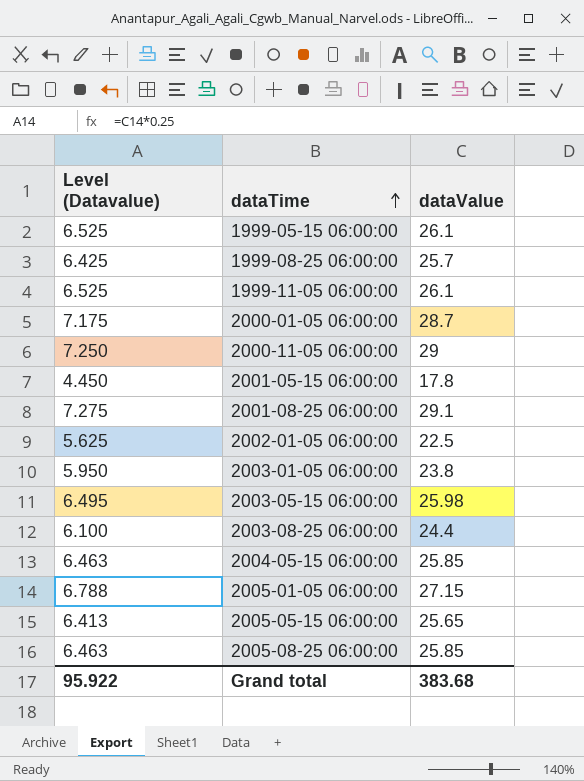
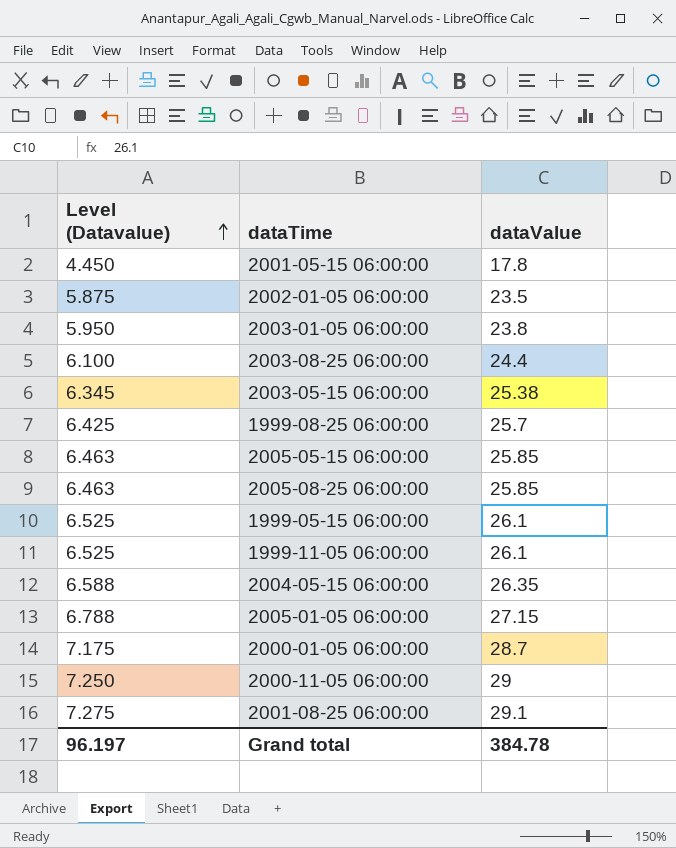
row order: dataTime ascending -> Level (Datavalue) ascending
2002-01-05 06:00:00 | Level (Datavalue): 5.625 -> 5.875
2002-01-05 06:00:00 | dataValue: 22.5 -> 23.5
2003-05-15 06:00:00 | Level (Datavalue): 6.495 -> 6.345
2003-05-15 06:00:00 | dataValue: 25.98 -> 25.38
2005-05-15 06:00:00 | Level (Datavalue): 6.413 -> 6.463
2005-05-15 06:00:00 | dataValue: 25.65 -> 25.85
2004-05-15 06:00:00 | Level (Datavalue): 6.463 -> 6.588
2004-05-15 06:00:00 | dataValue: 25.85 -> 26.35
Grand total | Level (Datavalue): 95.922 -> 96.197
Grand total | dataValue: 383.68 -> 384.78

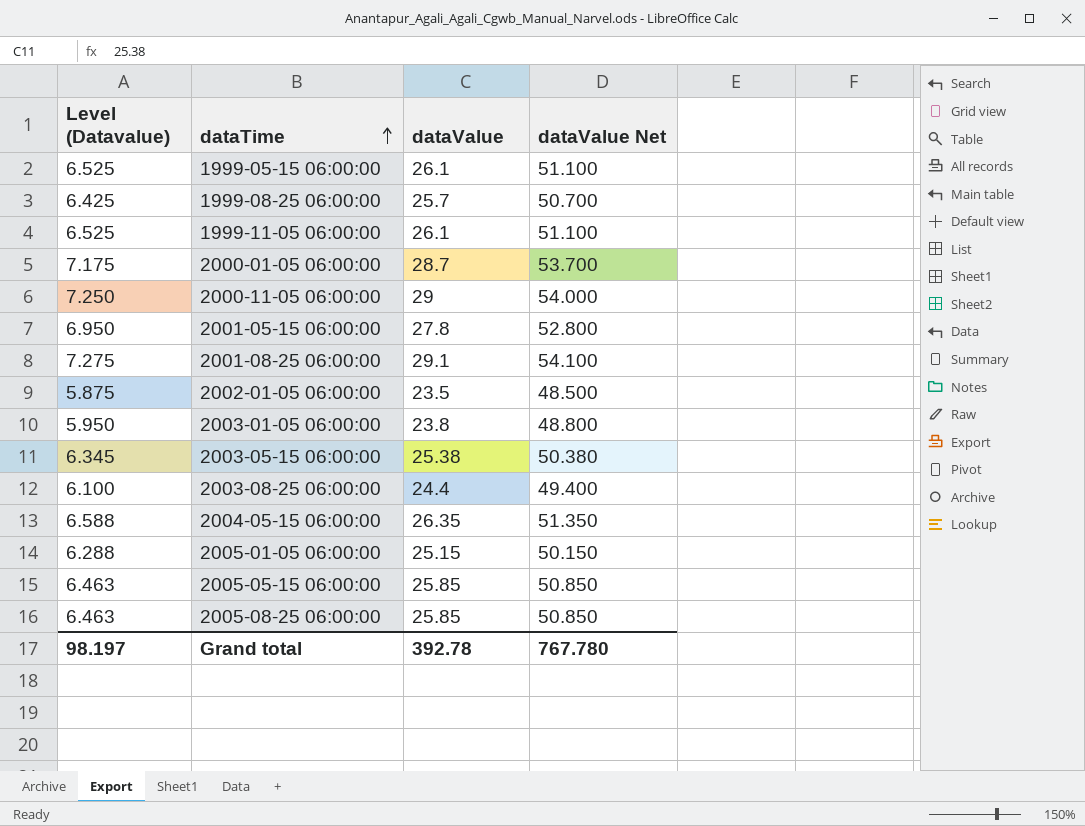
row order: Level (Datavalue) ascending -> dataTime ascending
column dataValue Net | formula: none -> [dataValue] + 25
2001-05-15 06:00:00 | Level (Datavalue): 4.450 -> 6.950
2001-05-15 06:00:00 | dataValue: 17.8 -> 27.8
2005-01-05 06:00:00 | Level (Datavalue): 6.788 -> 6.288
2005-01-05 06:00:00 | dataValue: 27.15 -> 25.15
Grand total | Level (Datavalue): 96.197 -> 98.197
Grand total | dataValue: 384.78 -> 392.78

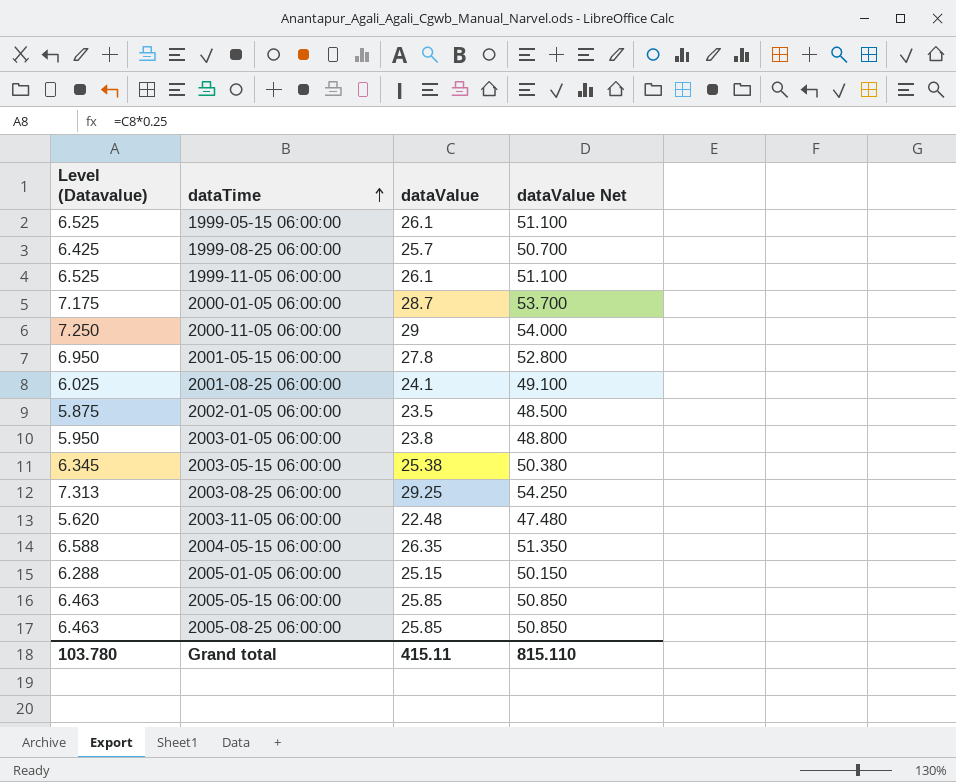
2001-08-25 06:00:00 | Level (Datavalue): 7.275 -> 6.025
2001-08-25 06:00:00 | dataValue: 29.1 -> 24.1
2001-08-25 06:00:00 | dataValue Net: 54.100 -> 49.100
2003-08-25 06:00:00 | Level (Datavalue): 6.100 -> 7.313
2003-08-25 06:00:00 | dataValue: 24.4 -> 29.25
2003-08-25 06:00:00 | dataValue Net: 49.400 -> 54.250
row 2003-11-05 06:00:00: none -> 5.620 | 22.48 | 47.480
Grand total | Level (Datavalue): 98.197 -> 103.780
Grand total | dataValue: 392.78 -> 415.11
Grand total | dataValue Net: 767.780 -> 815.110

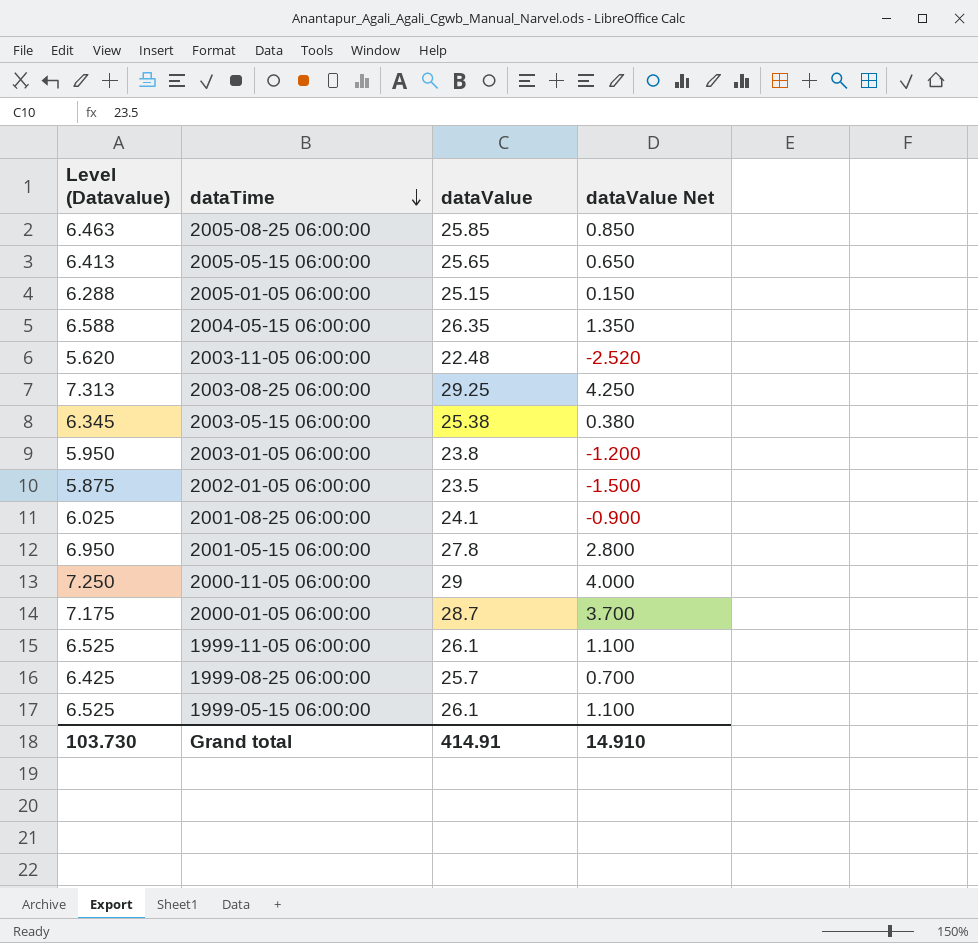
row order: dataTime ascending -> dataTime descending
column dataValue Net | formula: [dataValue] + 25 -> [dataValue] - 25
2005-05-15 06:00:00 | Level (Datavalue): 6.463 -> 6.413
2005-05-15 06:00:00 | dataValue: 25.85 -> 25.65
Grand total | Level (Datavalue): 103.780 -> 103.730
Grand total | dataValue: 415.11 -> 414.91
Grand total | dataValue Net: 815.110 -> 14.910

